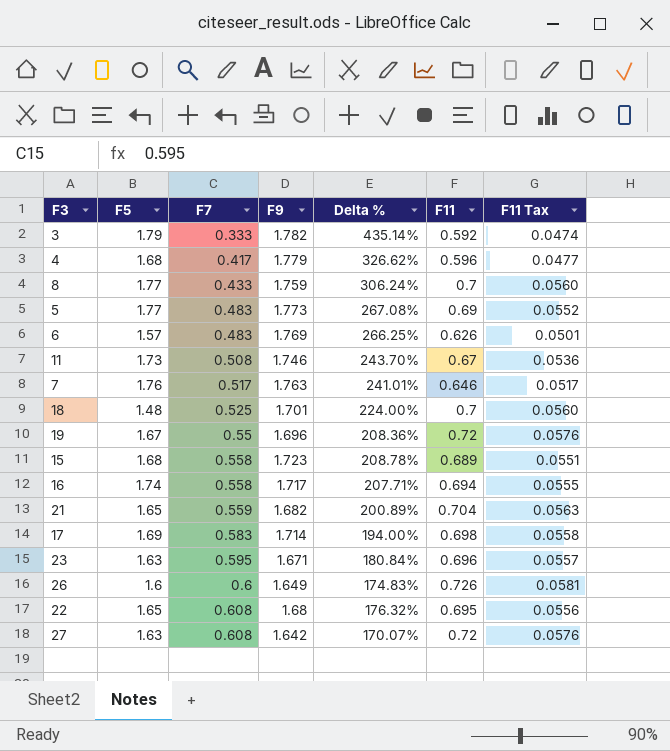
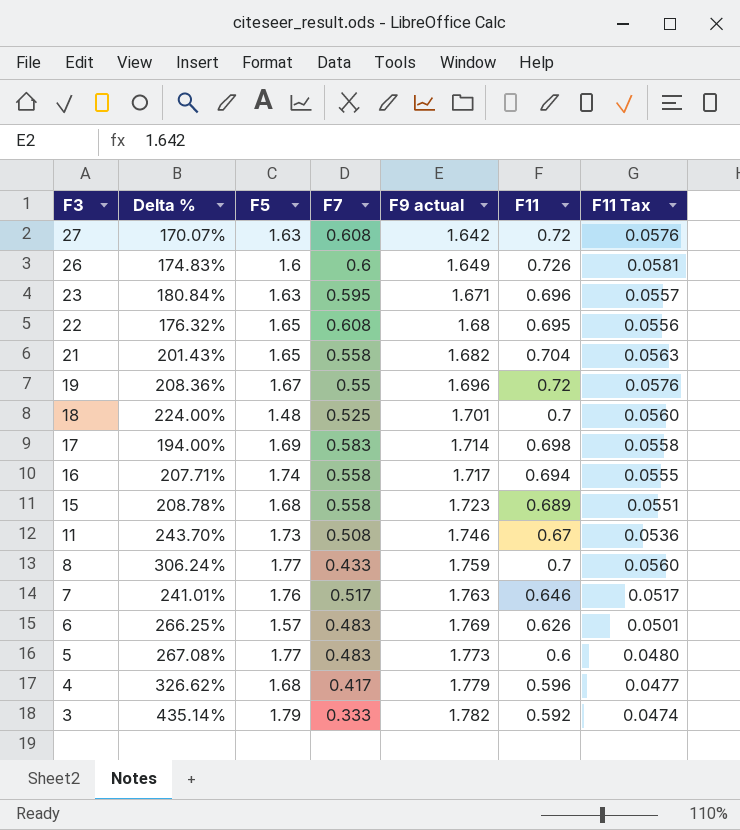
row order: F7 ascending -> F3 descending
column Delta % | position: 5 -> 2
column name: F9 -> F9 actual
21 | Delta %: 200.89% -> 201.43%
21 | F7: 0.559 -> 0.558
5 | F11: 0.69 -> 0.6
5 | F11 Tax: 0.0552 -> 0.0480

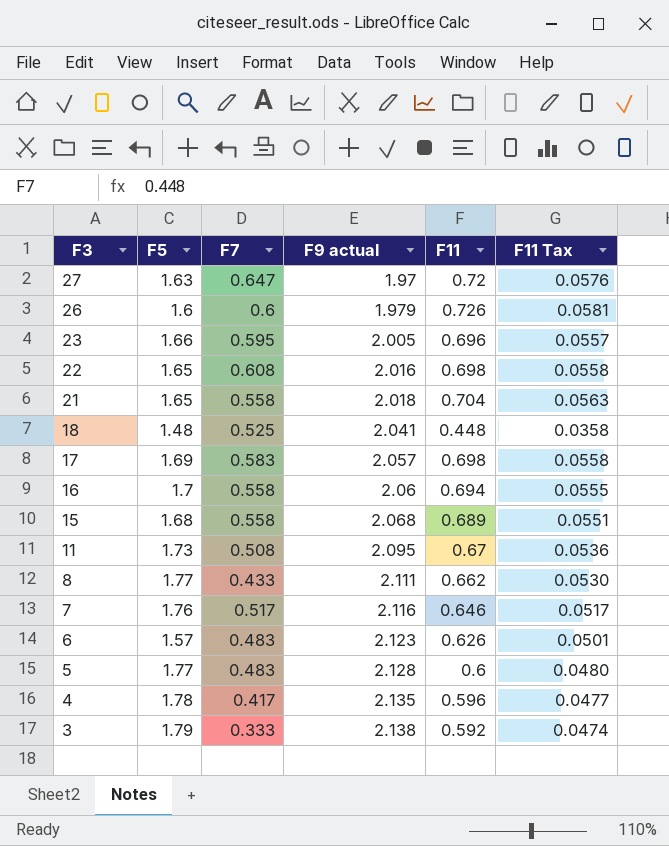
column Delta % | formula: ([F9 actual] - [F7]) / [F7] -> none
row 19: 208.36% | 1.67 | 0.55 | 1.696 | 0.72 | 0.0576 -> none
27 | F7: 0.608 -> 0.647
27 | F9 actual: 1.642 -> 1.97
26 | F9 actual: 1.649 -> 1.979
23 | F5: 1.63 -> 1.66
23 | F9 actual: 1.671 -> 2.005
22 | F9 actual: 1.68 -> 2.016
22 | F11: 0.695 -> 0.698
22 | F11 Tax: 0.0556 -> 0.0558
21 | F9 actual: 1.682 -> 2.018
18 | F9 actual: 1.701 -> 2.041
18 | F11: 0.7 -> 0.448
18 | F11 Tax: 0.0560 -> 0.0358
17 | F9 actual: 1.714 -> 2.057
16 | F5: 1.74 -> 1.7
16 | F9 actual: 1.717 -> 2.06
15 | F9 actual: 1.723 -> 2.068
11 | F9 actual: 1.746 -> 2.095
8 | F9 actual: 1.759 -> 2.111
8 | F11: 0.7 -> 0.662
8 | F11 Tax: 0.0560 -> 0.0530
7 | F9 actual: 1.763 -> 2.116
6 | F9 actual: 1.769 -> 2.123
5 | F9 actual: 1.773 -> 2.128
4 | F5: 1.68 -> 1.78
4 | F9 actual: 1.779 -> 2.135
3 | F9 actual: 1.782 -> 2.138

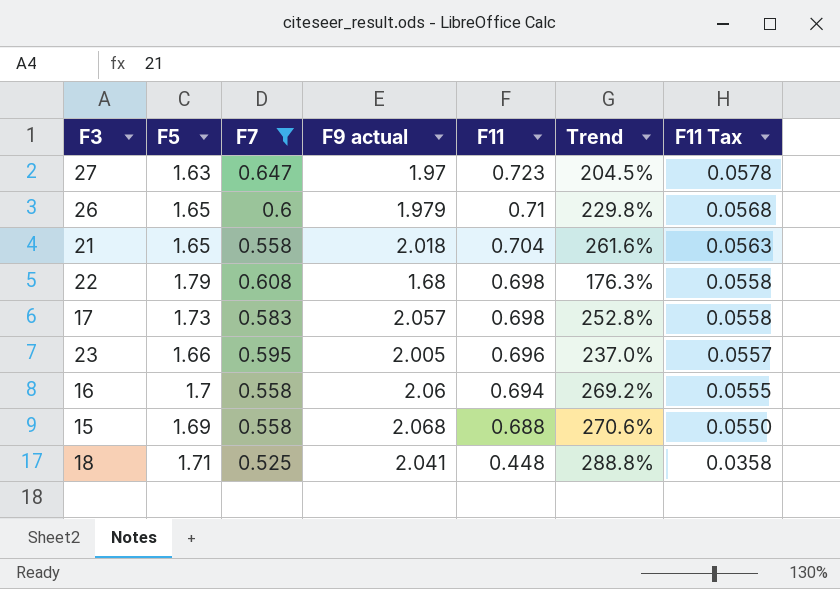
filter: none -> F7 >= 0.525
row order: F3 descending -> F11 descending
column Trend | formula: none -> ([F9 actual] - [F7]) / [F7]
27 | F11: 0.72 -> 0.723
27 | F11 Tax: 0.0576 -> 0.0578
26 | F5: 1.6 -> 1.65
26 | F11: 0.726 -> 0.71
26 | F11 Tax: 0.0581 -> 0.0568
22 | F5: 1.65 -> 1.79
22 | F9 actual: 2.016 -> 1.68
17 | F5: 1.69 -> 1.73
15 | F5: 1.68 -> 1.69
15 | F11: 0.689 -> 0.688
15 | F11 Tax: 0.0551 -> 0.0550
18 | F5: 1.48 -> 1.71

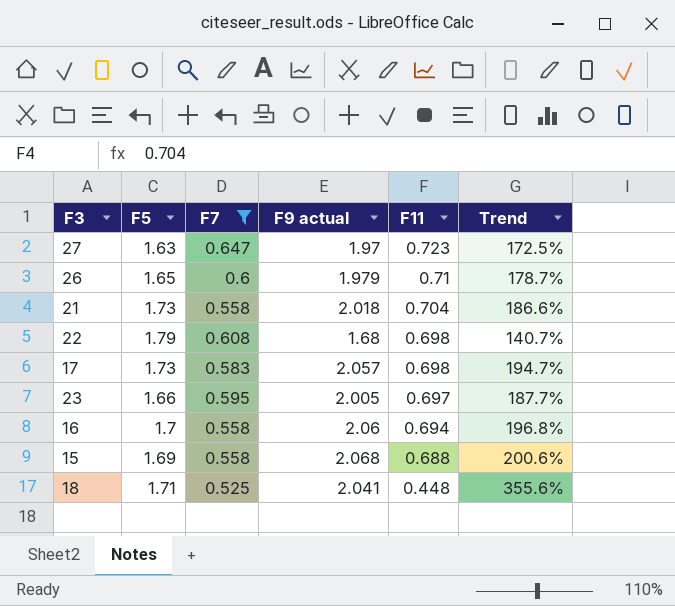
column F11 Tax | formula: [F11] * 0.08 -> none
column Trend | formula: ([F9 actual] - [F7]) / [F7] -> ([F9 actual] - [F11]) / [F11]
21 | F5: 1.65 -> 1.73
23 | F11: 0.696 -> 0.697

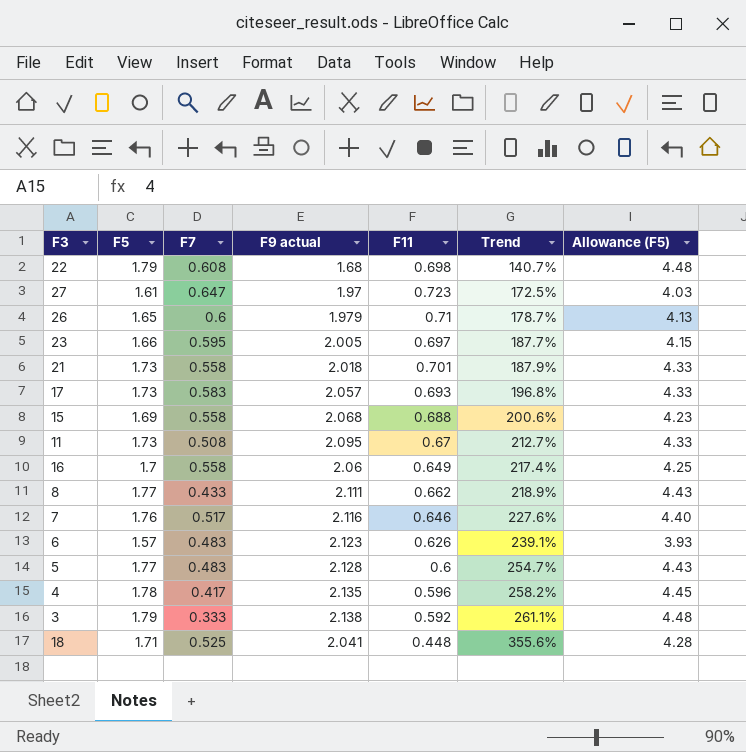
filter: F7 >= 0.525 -> none
row order: F11 descending -> Trend ascending
column Allowance (F5) | formula: none -> [F5] * 2.5
27 | F5: 1.63 -> 1.61
21 | F11: 0.704 -> 0.701
21 | Trend: 186.6% -> 187.9%
17 | F11: 0.698 -> 0.693
17 | Trend: 194.7% -> 196.8%
16 | F11: 0.694 -> 0.649
16 | Trend: 196.8% -> 217.4%

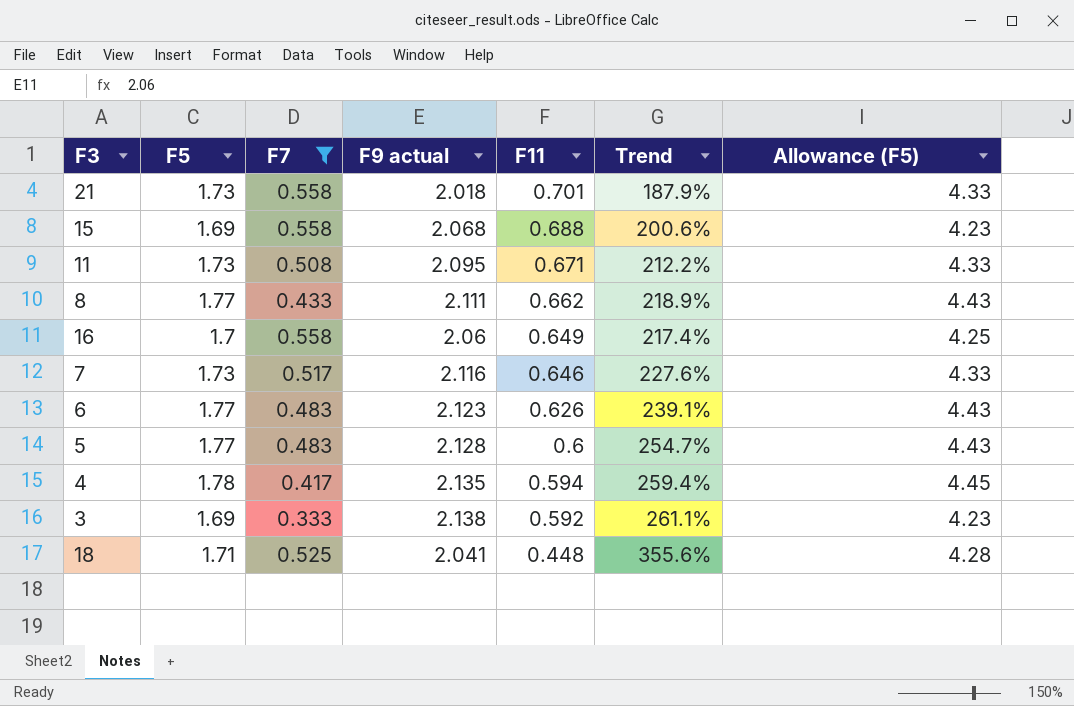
filter: none -> F7 <= 0.558
row order: Trend ascending -> F11 descending
11 | F11: 0.67 -> 0.671
11 | Trend: 212.7% -> 212.2%
7 | F5: 1.76 -> 1.73
7 | Allowance (F5): 4.40 -> 4.33
6 | F5: 1.57 -> 1.77
6 | Allowance (F5): 3.93 -> 4.43
4 | F11: 0.596 -> 0.594
4 | Trend: 258.2% -> 259.4%
3 | F5: 1.79 -> 1.69
3 | Allowance (F5): 4.48 -> 4.23

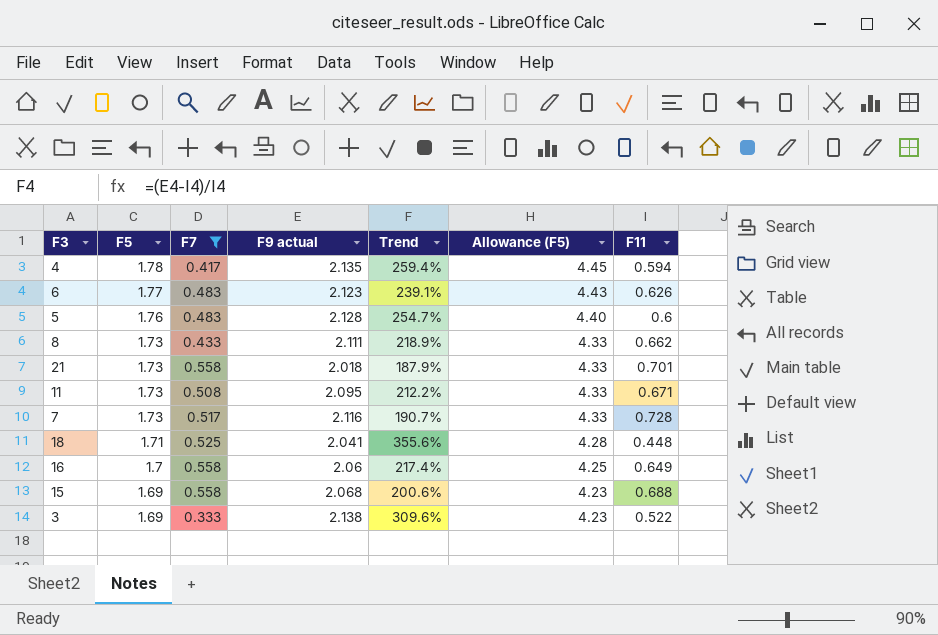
row order: F11 descending -> F5 descending
column F11 | position: 5 -> 7
5 | F5: 1.77 -> 1.76
5 | Allowance (F5): 4.43 -> 4.40
8 | F5: 1.77 -> 1.73
8 | Allowance (F5): 4.43 -> 4.33
7 | Trend: 227.6% -> 190.7%
7 | F11: 0.646 -> 0.728
3 | Trend: 261.1% -> 309.6%
3 | F11: 0.592 -> 0.522

